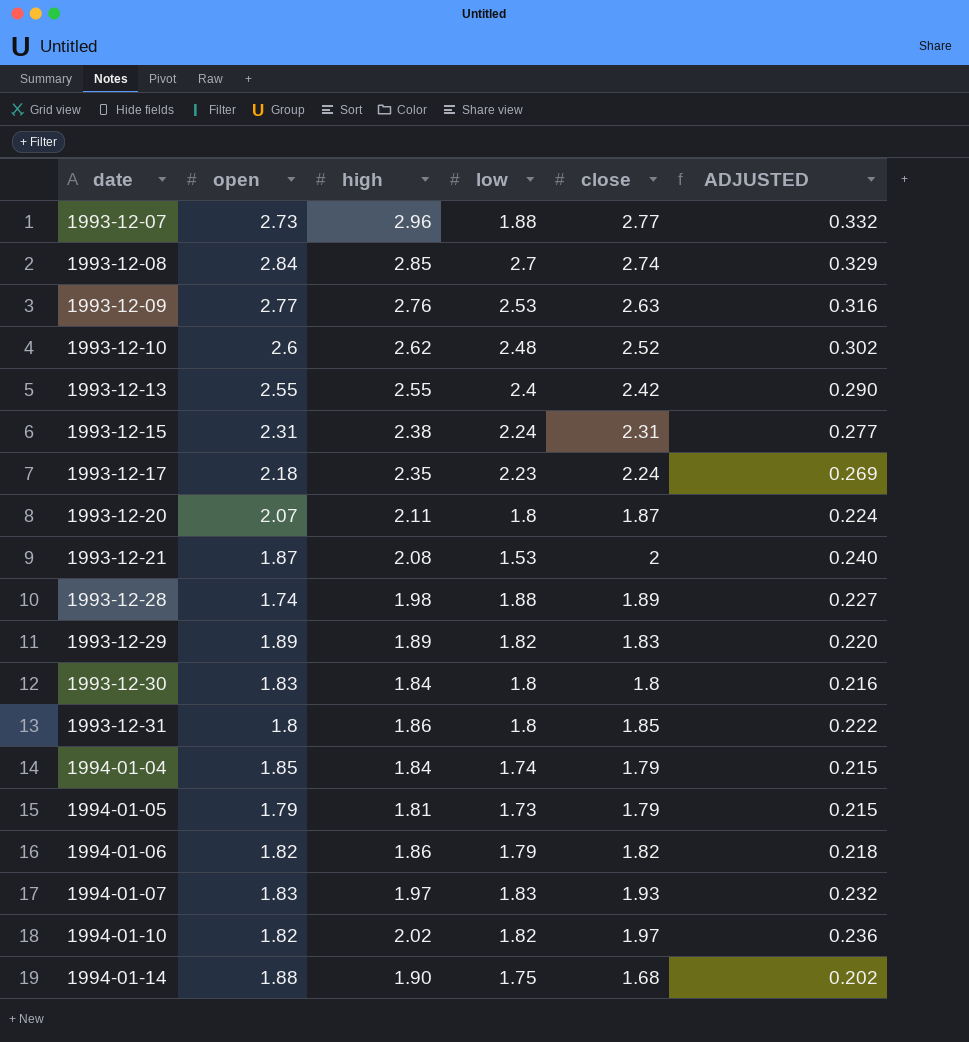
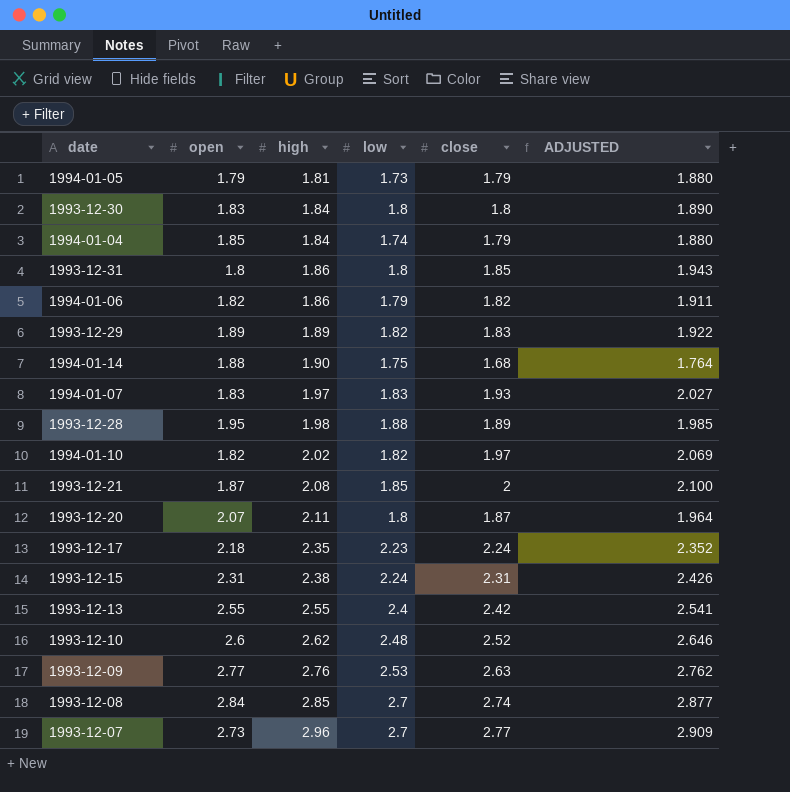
row order: date ascending -> high ascending
column ADJUSTED | formula: [close] * 0.12 -> [close] * 1.05
1993-12-28 | open: 1.74 -> 1.95
1993-12-21 | low: 1.53 -> 1.85
1993-12-07 | low: 1.88 -> 2.7

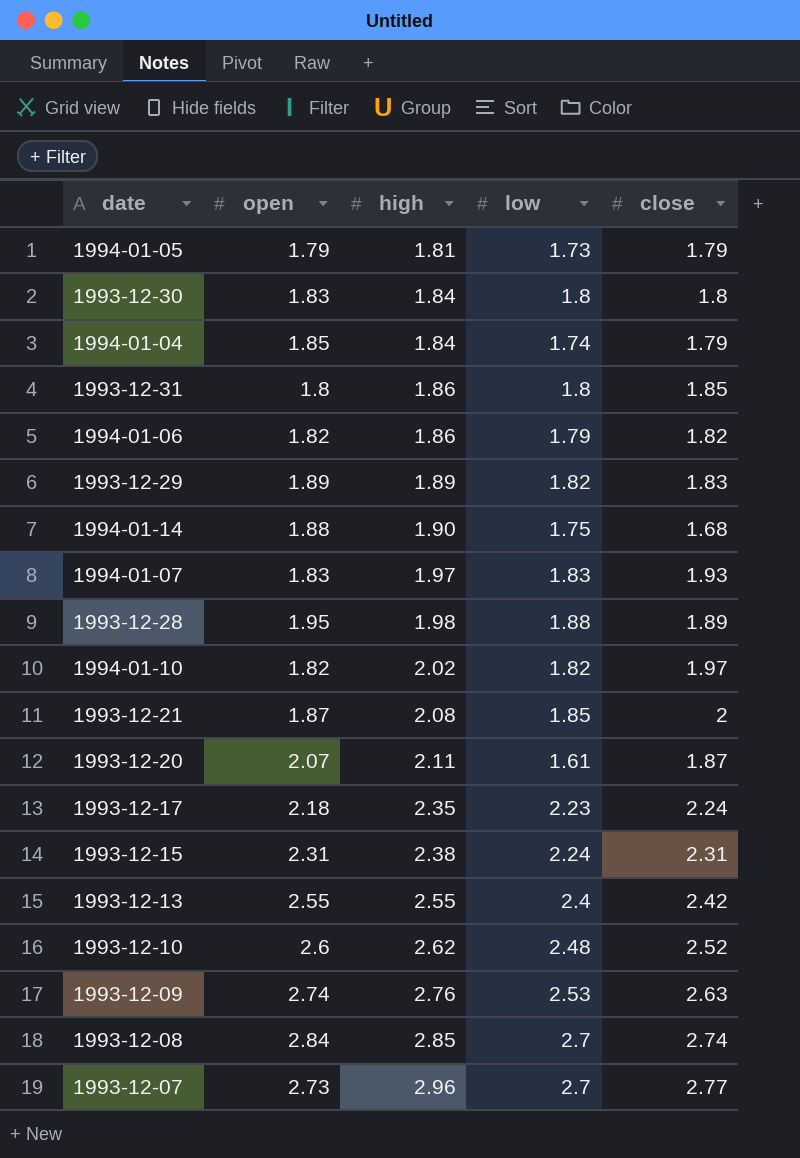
column ADJUSTED | formula: [close] * 1.05 -> none
1993-12-20 | low: 1.8 -> 1.61
1993-12-09 | open: 2.77 -> 2.74

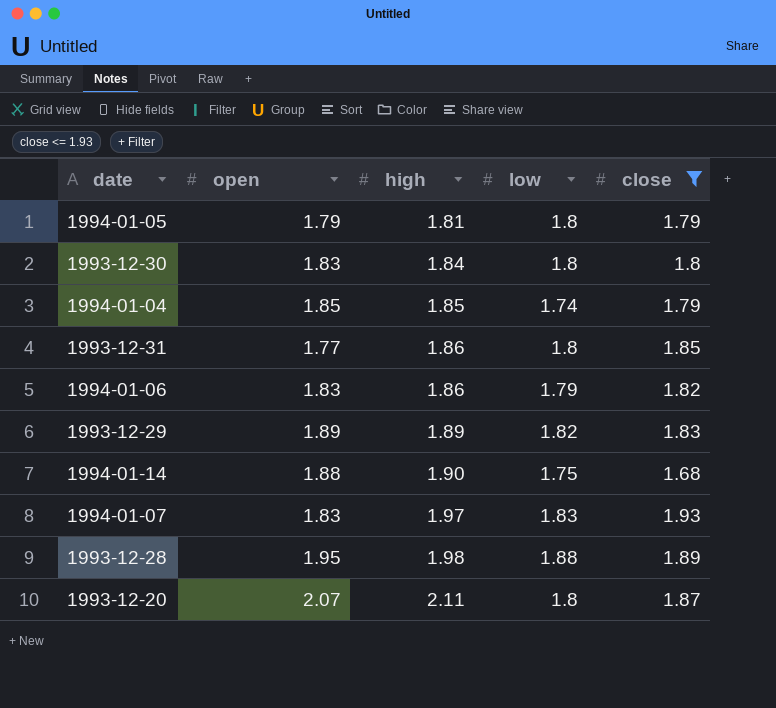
filter: none -> close <= 1.93
1994-01-05 | low: 1.73 -> 1.8
1994-01-04 | high: 1.84 -> 1.85
1993-12-31 | open: 1.8 -> 1.77
1994-01-06 | open: 1.82 -> 1.83
1993-12-20 | low: 1.61 -> 1.8

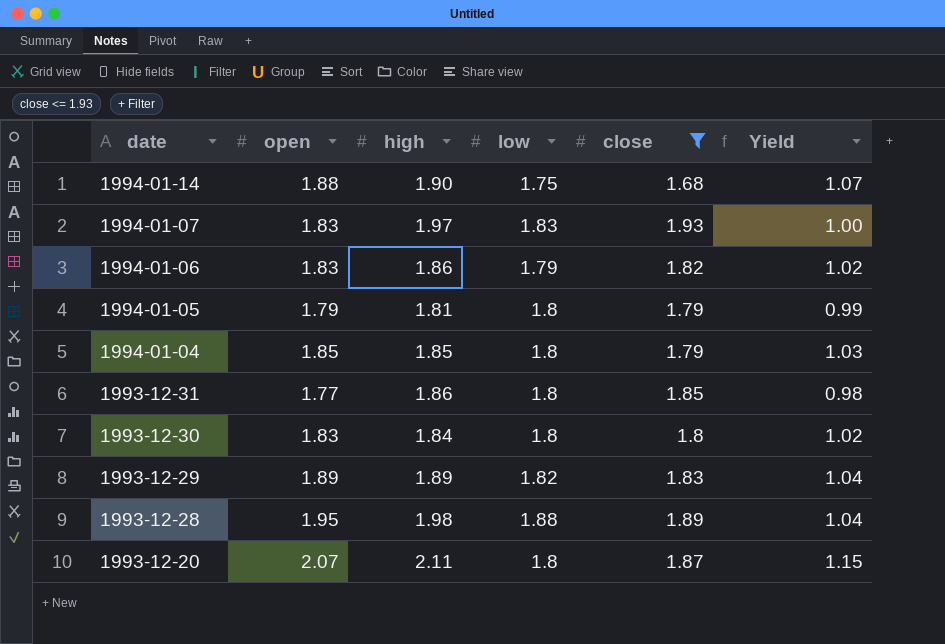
row order: high ascending -> date descending
column Yield | formula: none -> [open] / [low]
1994-01-04 | low: 1.74 -> 1.8

